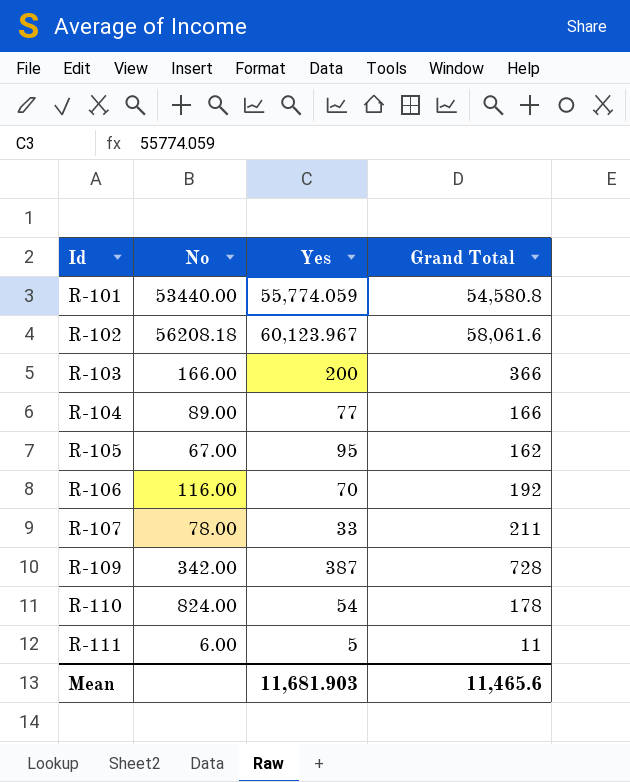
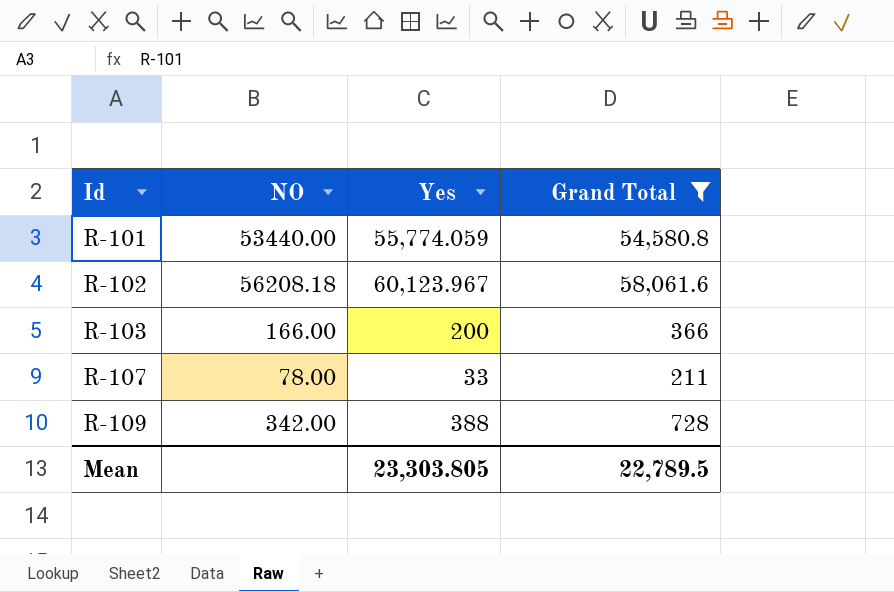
filter: none -> Grand Total >= 211
column name: No -> NO
R-109 | Yes: 387 -> 388
Mean | Yes: 11,681.903 -> 23,303.805
Mean | Grand Total: 11,465.6 -> 22,789.5

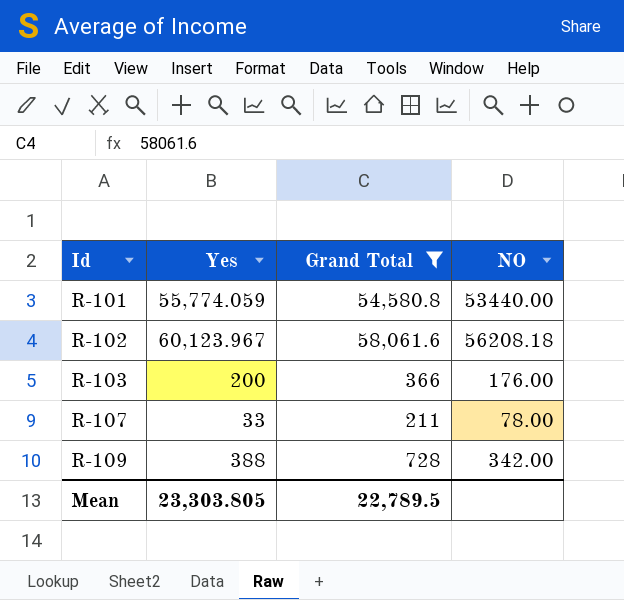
column NO | position: 2 -> 4
R-103 | NO: 166.00 -> 176.00

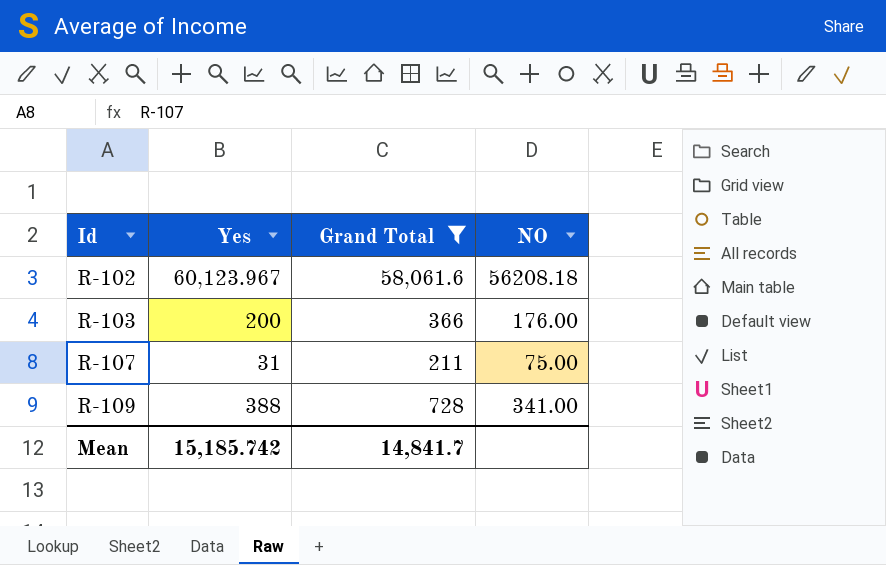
row R-101: 55,774.059 | 54,580.8 | 53440.00 -> none
R-107 | Yes: 33 -> 31
R-107 | NO: 78.00 -> 75.00
R-109 | NO: 342.00 -> 341.00
Mean | Yes: 23,303.805 -> 15,185.742
Mean | Grand Total: 22,789.5 -> 14,841.7

